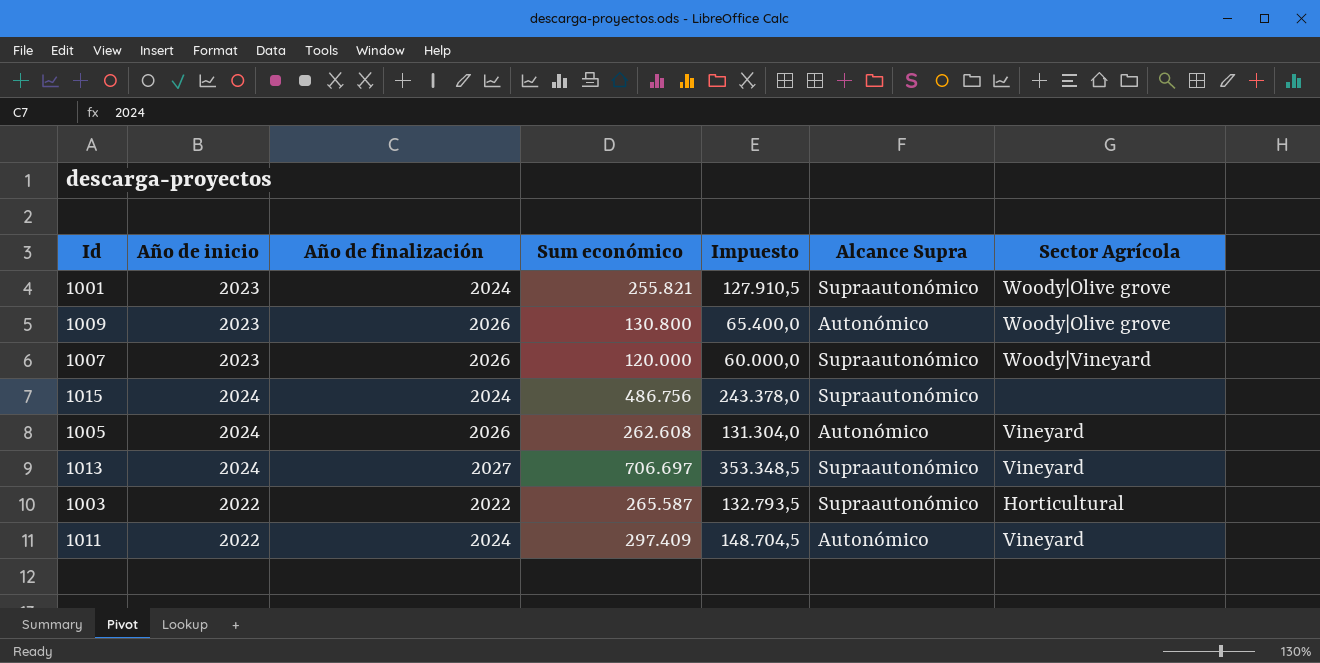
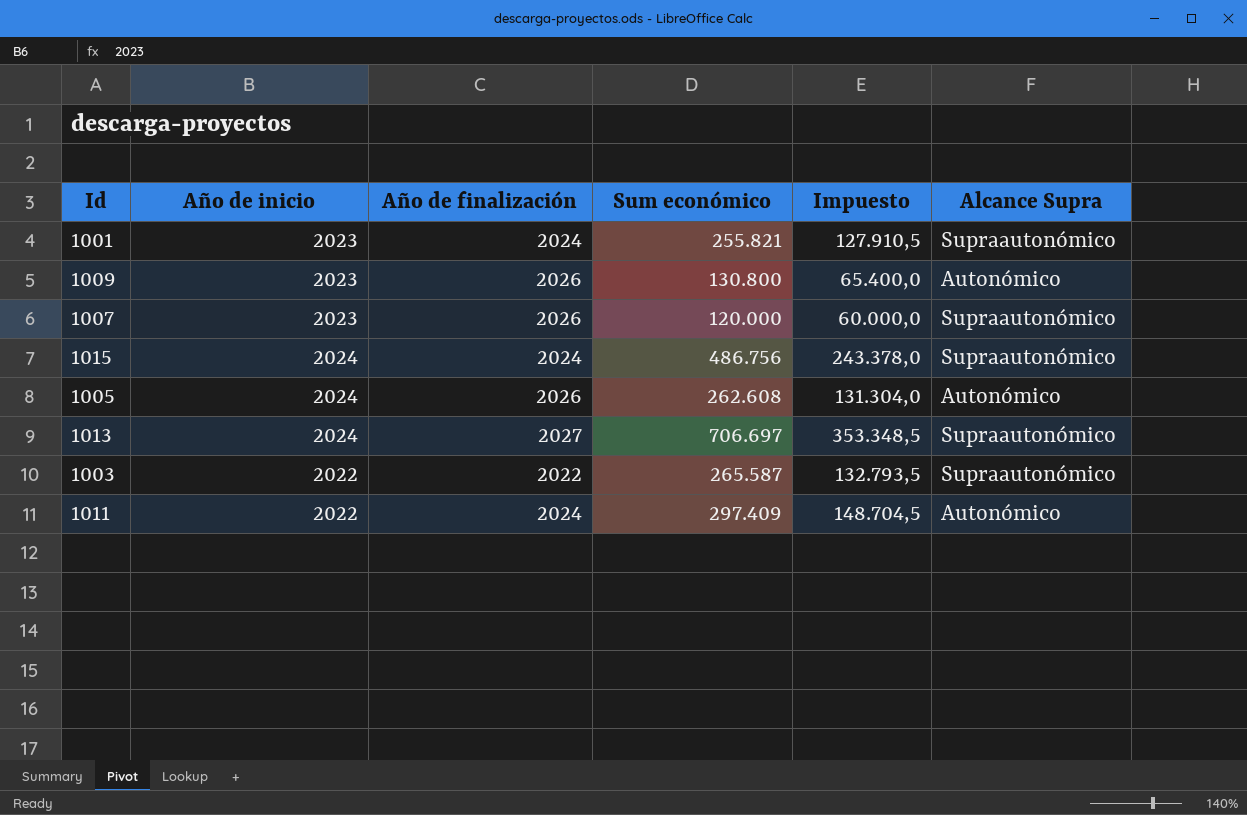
column Sector Agrícola | position: 7 -> none

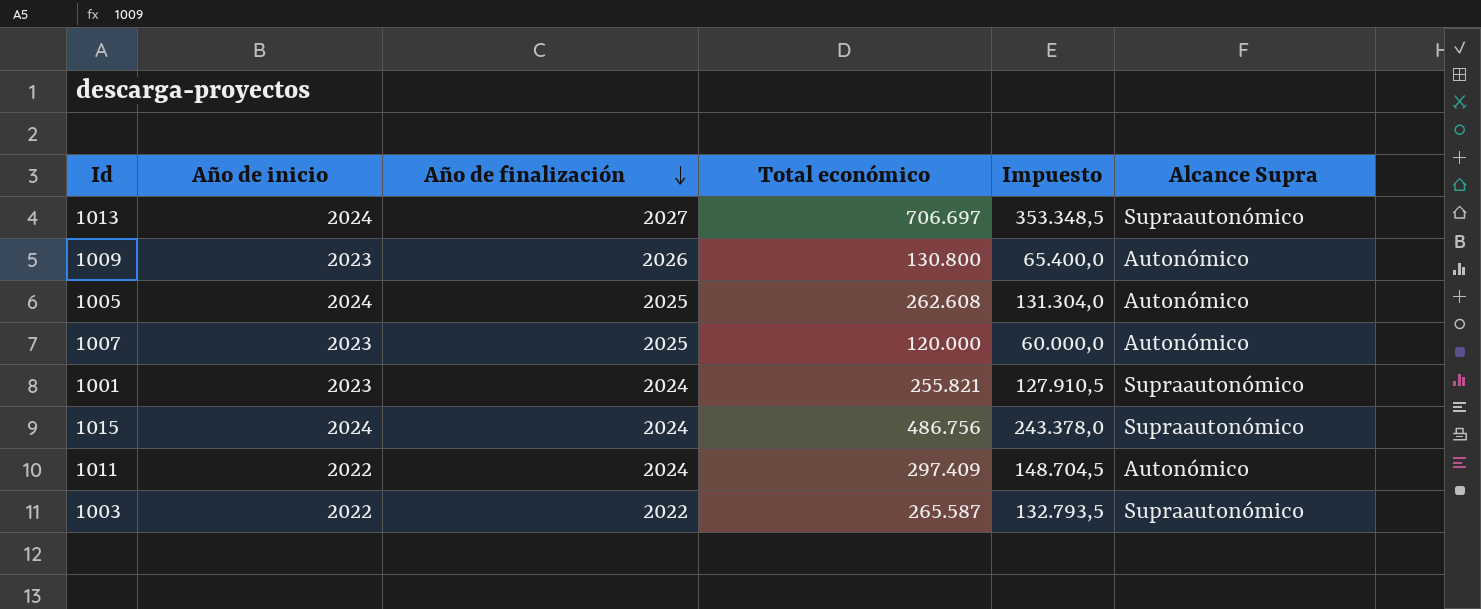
row order: none -> Año de finalización descending
column name: Sum económico -> Total económico
1005 | Año de finalización: 2026 -> 2025
1007 | Año de finalización: 2026 -> 2025
1007 | Alcance Supra: Supraautonómico -> Autonómico

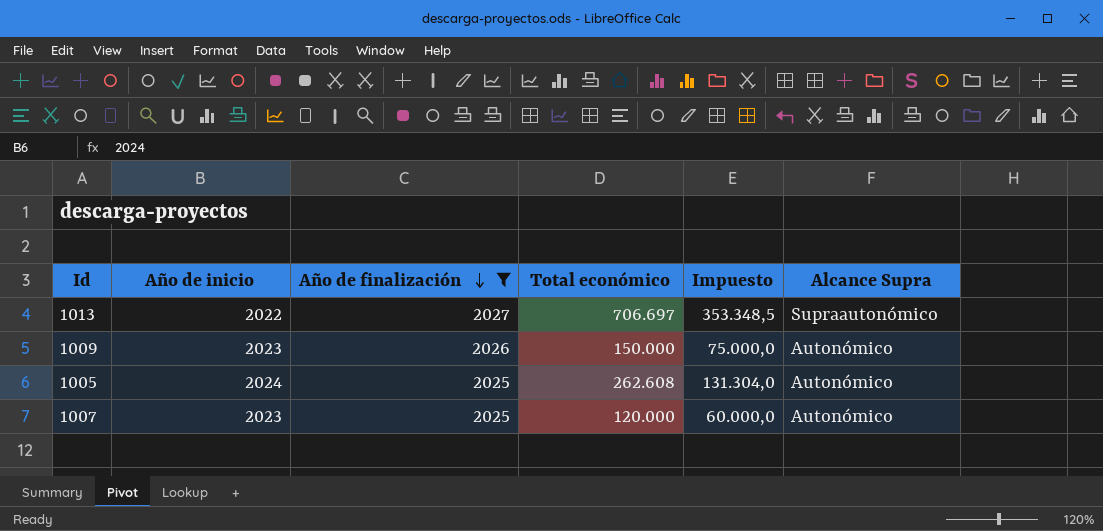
filter: none -> Año de finalización >= 2025
1013 | Año de inicio: 2024 -> 2022
1009 | Total económico: 130.800 -> 150.000
1009 | Impuesto: 65.400,0 -> 75.000,0

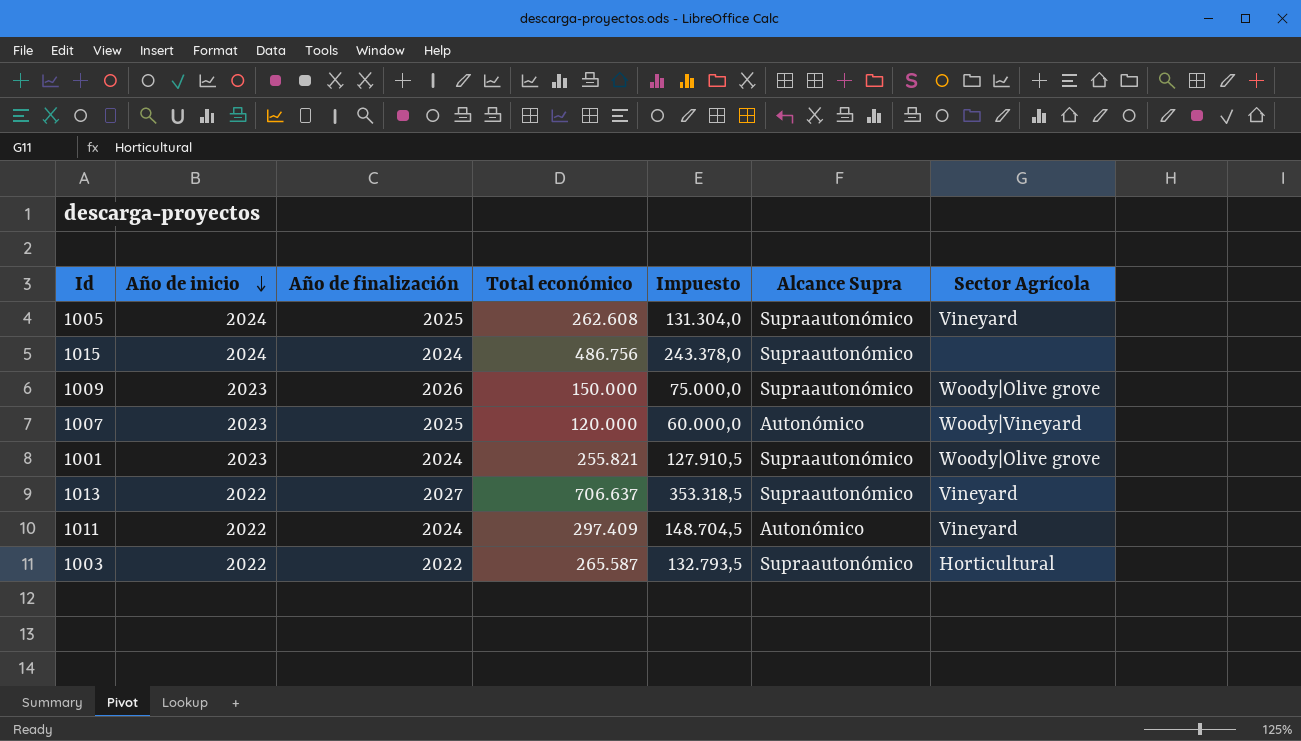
filter: Año de finalización >= 2025 -> none
row order: Año de finalización descending -> Año de inicio descending
column Sector Agrícola | position: none -> 7
1005 | Alcance Supra: Autonómico -> Supraautonómico
1009 | Alcance Supra: Autonómico -> Supraautonómico
1013 | Total económico: 706.697 -> 706.637
1013 | Impuesto: 353.348,5 -> 353.318,5

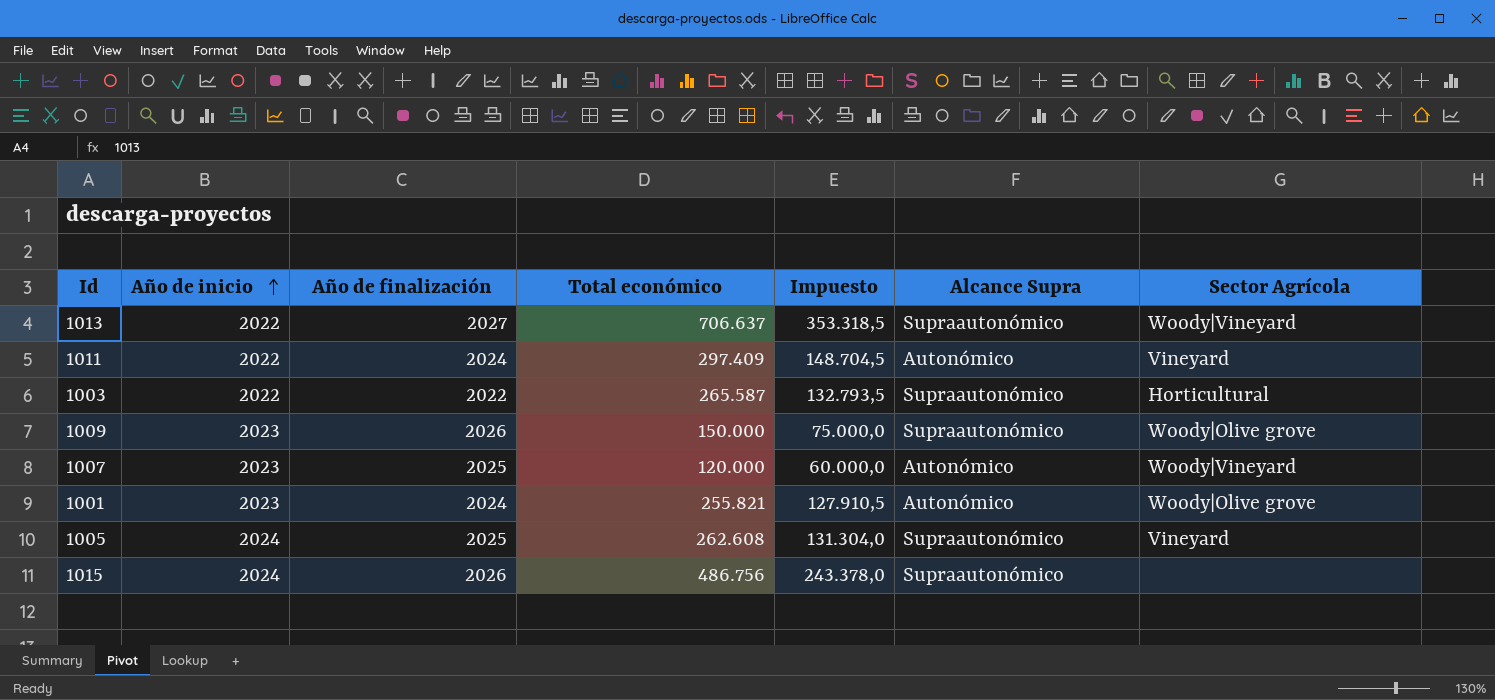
row order: Año de inicio descending -> Año de inicio ascending
1013 | Sector Agrícola: Vineyard -> Woody|Vineyard
1001 | Alcance Supra: Supraautonómico -> Autonómico
1015 | Año de finalización: 2024 -> 2026

